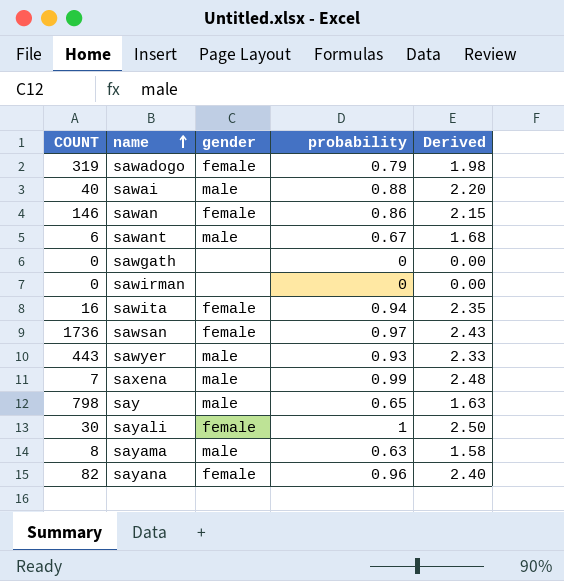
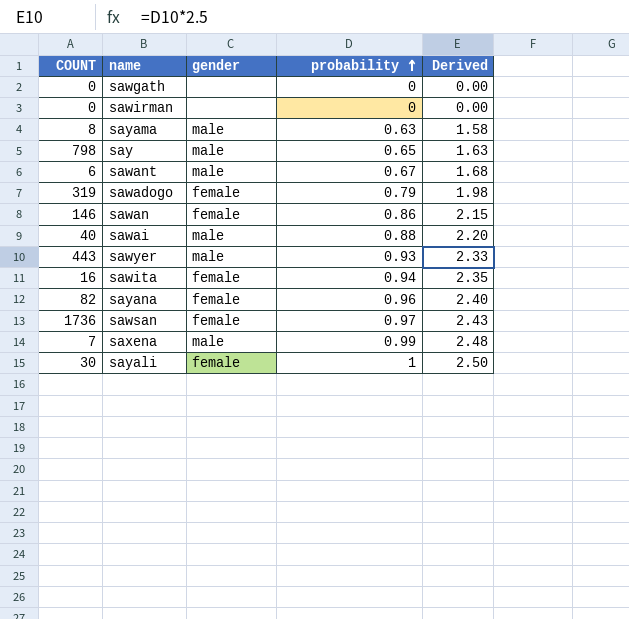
row order: name ascending -> probability ascending

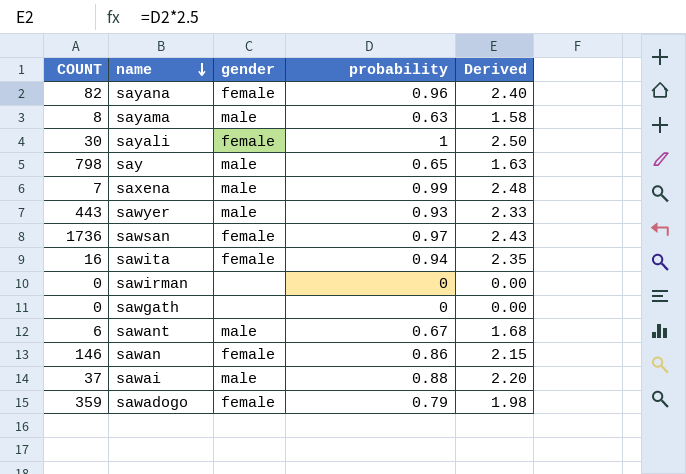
row order: probability ascending -> name descending
sawai | COUNT: 40 -> 37
sawadogo | COUNT: 319 -> 359

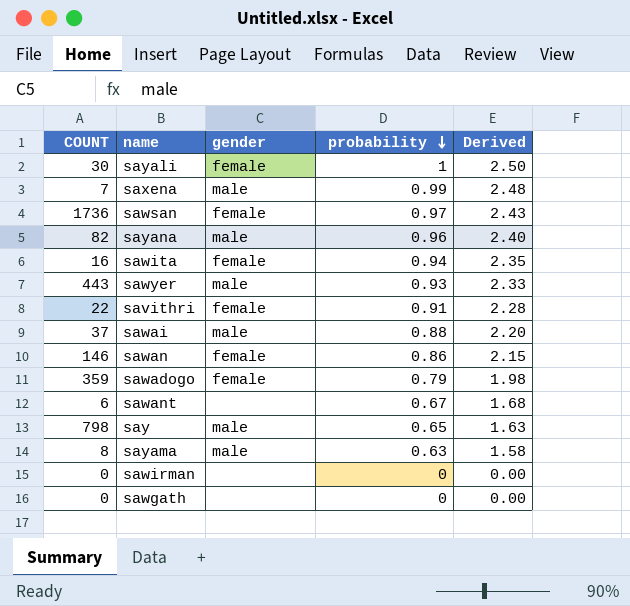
row order: name descending -> probability descending
sayana | gender: female -> male
row savithri: none -> 22 | female | 0.91 | 2.28
sawant | gender: male -> none

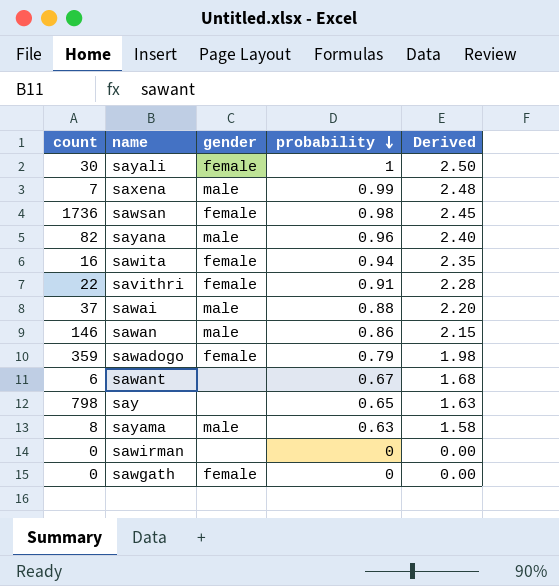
column name: COUNT -> count
row sawyer: 443 | male | 0.93 | 2.33 -> none
sawsan | probability: 0.97 -> 0.98
sawsan | Derived: 2.43 -> 2.45
sawan | gender: female -> male
say | gender: male -> none
sawgath | gender: none -> female

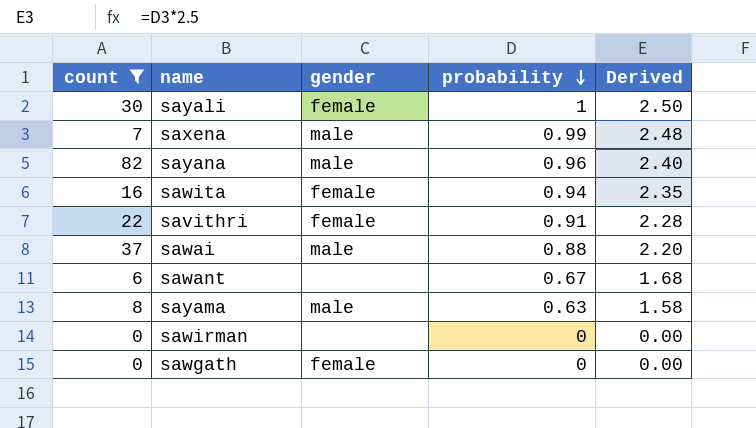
filter: none -> count <= 82

